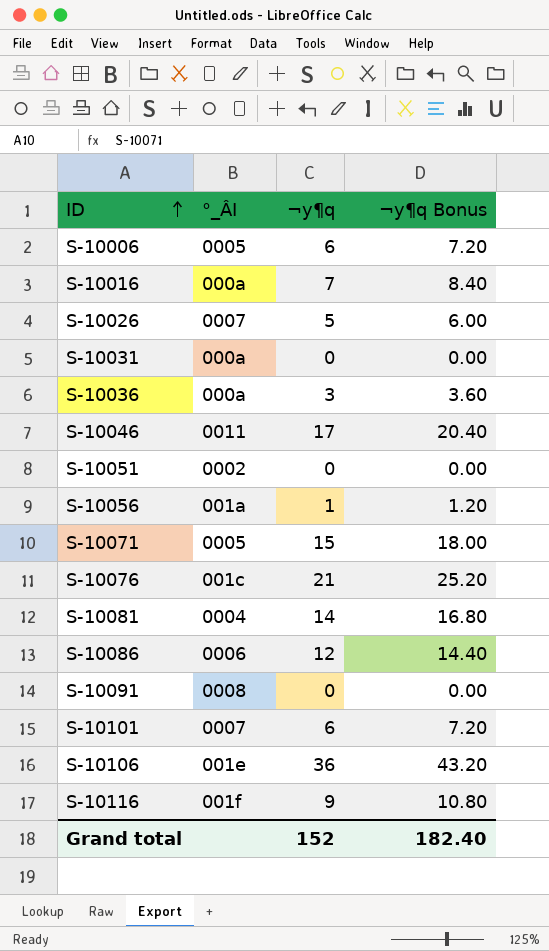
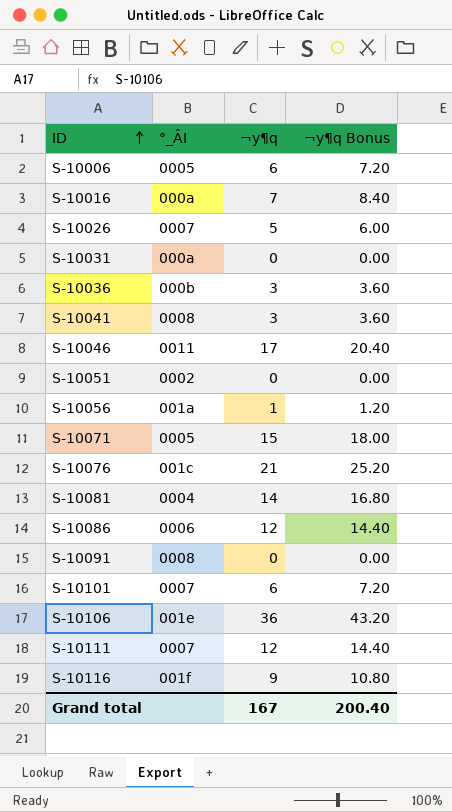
S-10036 | °_ÂI: 000a -> 000b
row S-10041: none -> 0008 | 3 | 3.60
row S-10111: none -> 0007 | 12 | 14.40
Grand total | ¬y¶q: 152 -> 167
Grand total | ¬y¶q Bonus: 182.40 -> 200.40

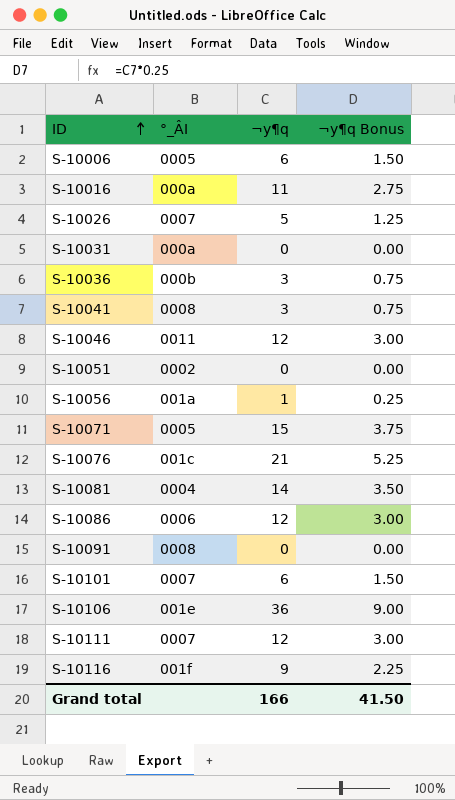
column ¬y¶q Bonus | formula: [¬y¶q] * 1.2 -> [¬y¶q] * 0.25
S-10016 | ¬y¶q: 7 -> 11
S-10046 | ¬y¶q: 17 -> 12
Grand total | ¬y¶q: 167 -> 166
Grand total | ¬y¶q Bonus: 200.40 -> 41.50

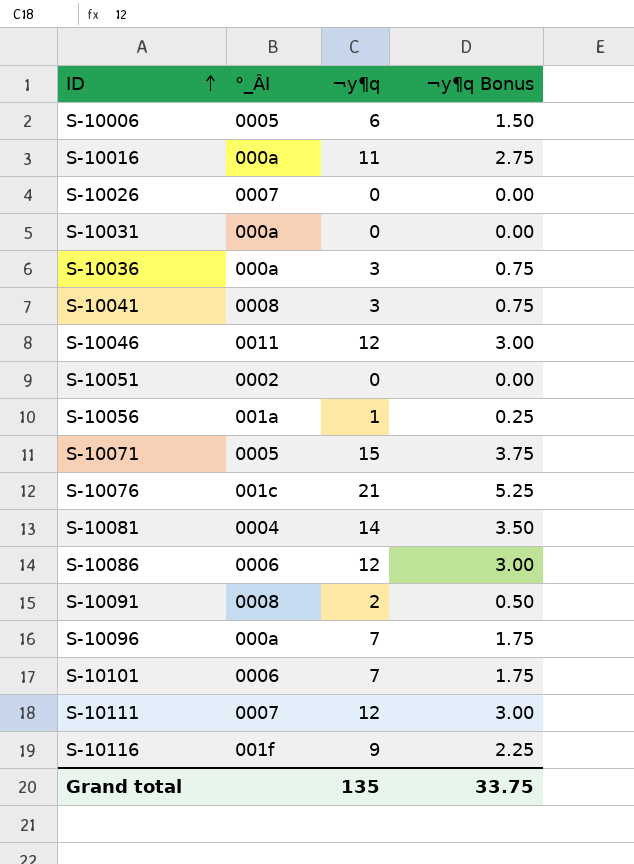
row S-10106: 001e | 36 | 9.00 -> none
S-10026 | ¬y¶q: 5 -> 0
S-10026 | ¬y¶q Bonus: 1.25 -> 0.00
S-10036 | °_ÂI: 000b -> 000a
S-10091 | ¬y¶q: 0 -> 2
S-10091 | ¬y¶q Bonus: 0.00 -> 0.50
row S-10096: none -> 000a | 7 | 1.75
S-10101 | °_ÂI: 0007 -> 0006
S-10101 | ¬y¶q: 6 -> 7
S-10101 | ¬y¶q Bonus: 1.50 -> 1.75
Grand total | ¬y¶q: 166 -> 135
Grand total | ¬y¶q Bonus: 41.50 -> 33.75

